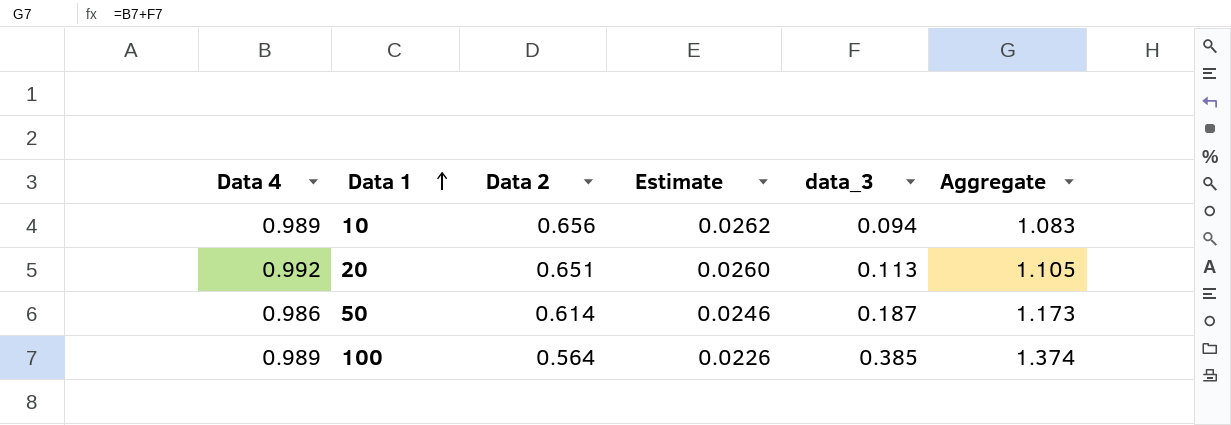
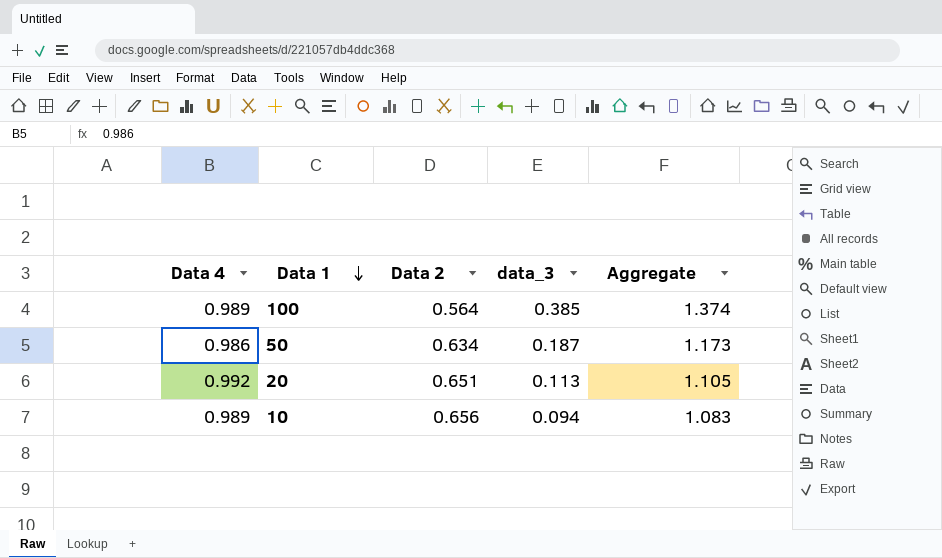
row order: Data 1 ascending -> Data 1 descending
column Estimate | formula: [Data 2] * 0.04 -> none
50 | Data 2: 0.614 -> 0.634

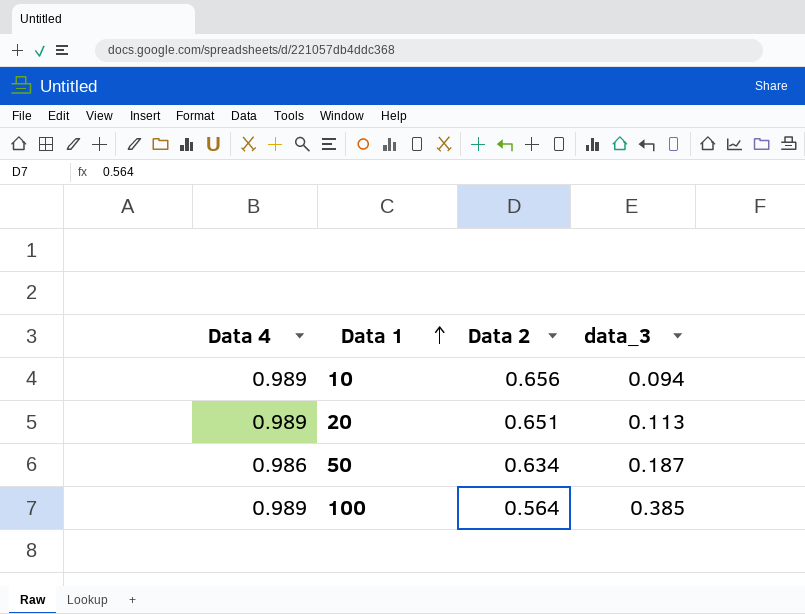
row order: Data 1 descending -> Data 1 ascending
column Aggregate | formula: [Data 4] + [data_3] -> none
20 | Data 4: 0.992 -> 0.989

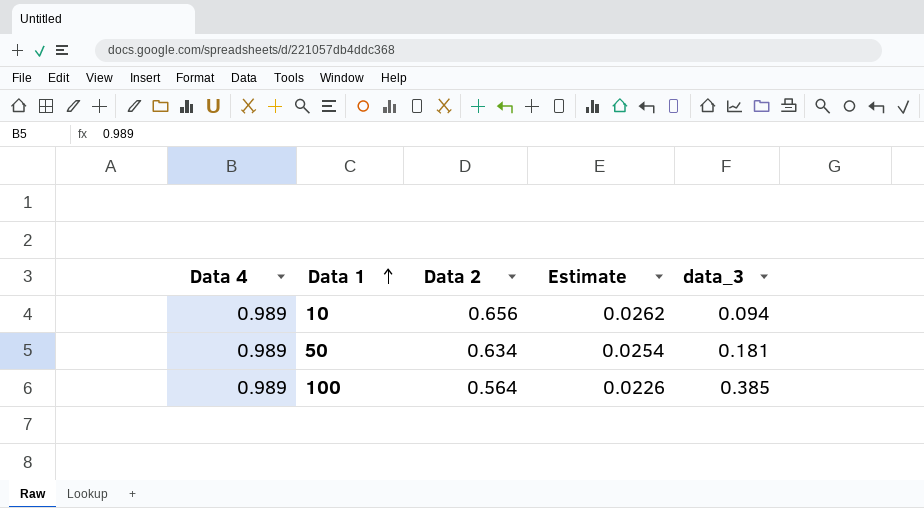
column Estimate | formula: none -> [Data 2] * 0.04
row 20: 0.989 | 0.651 | 0.113 -> none
50 | Data 4: 0.986 -> 0.989
50 | data_3: 0.187 -> 0.181

